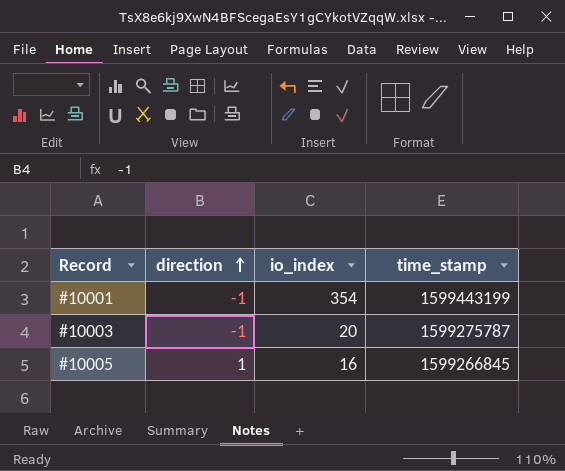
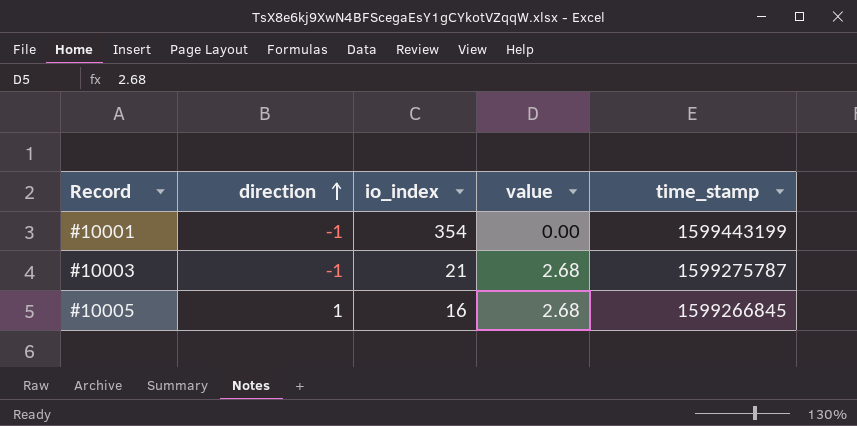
column value | position: none -> 4
#10003 | io_index: 20 -> 21

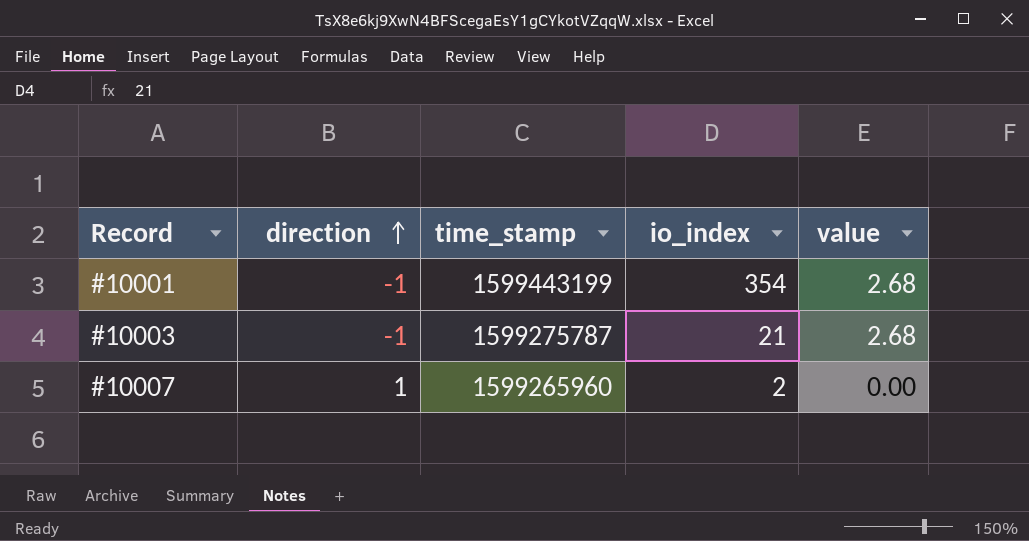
column time_stamp | position: 5 -> 3
row #10005: 1 | 16 | 2.68 | 1599266845 -> none
#10001 | value: 0.00 -> 2.68
row #10007: none -> 1 | 1599265960 | 2 | 0.00

